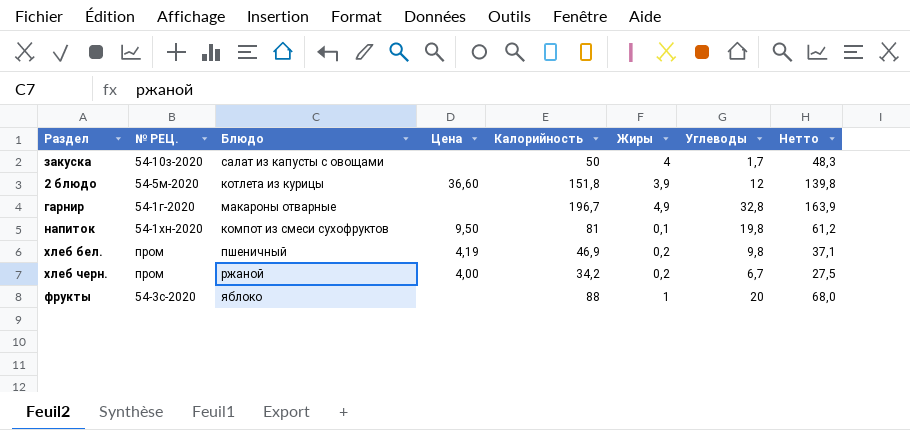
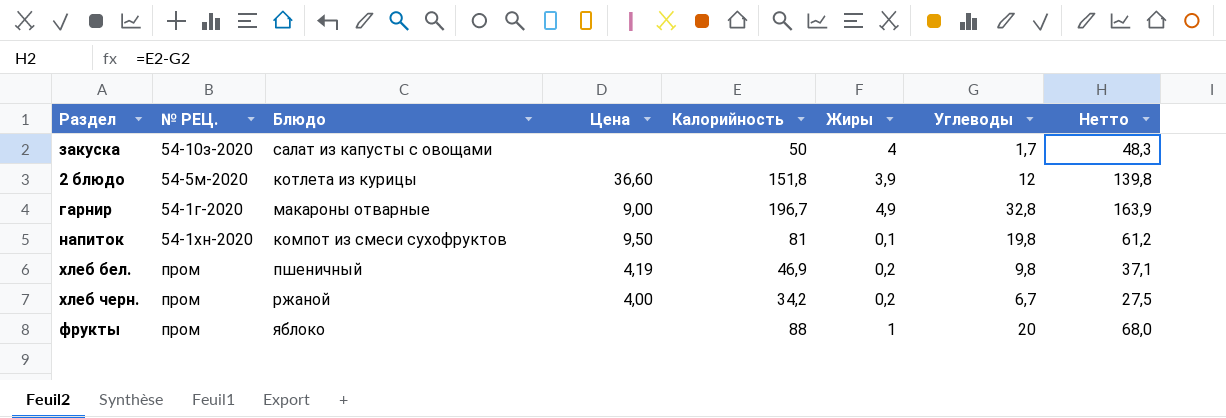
гарнир | Цена: none -> 9,00
фрукты | № РЕЦ.: 54-3с-2020 -> пром

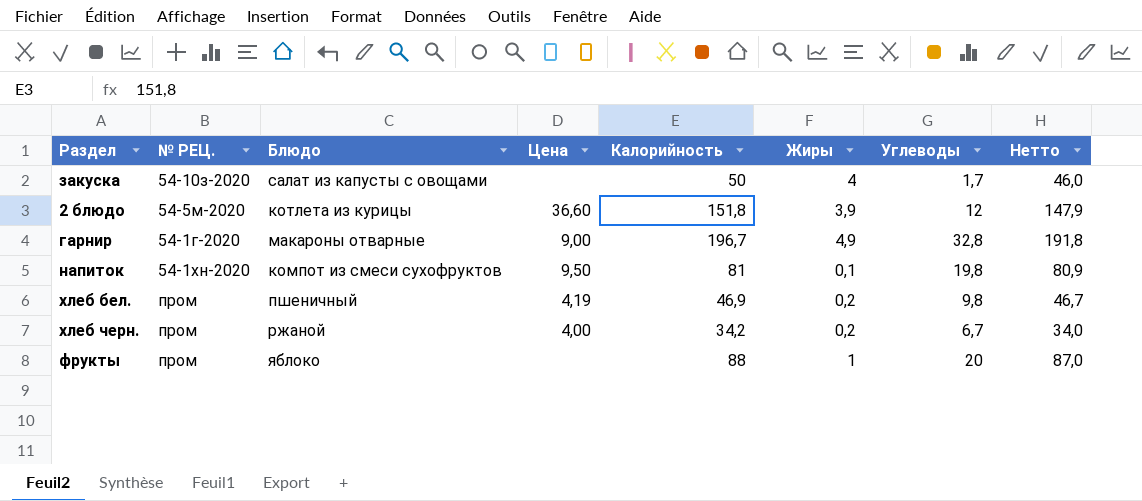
column Нетто | formula: [Калорийность] - [Углеводы] -> [Калорийность] - [Жиры]

